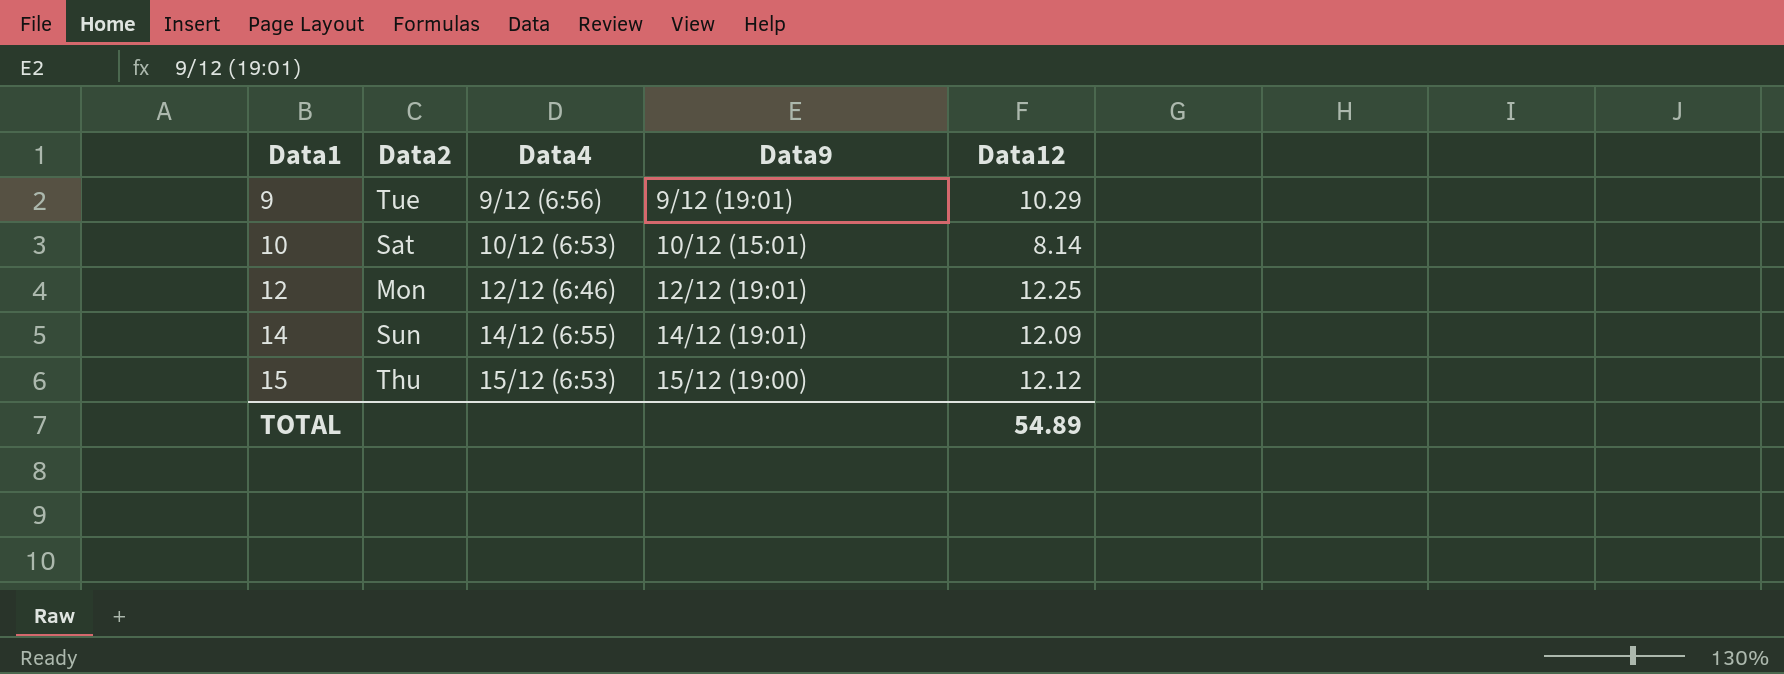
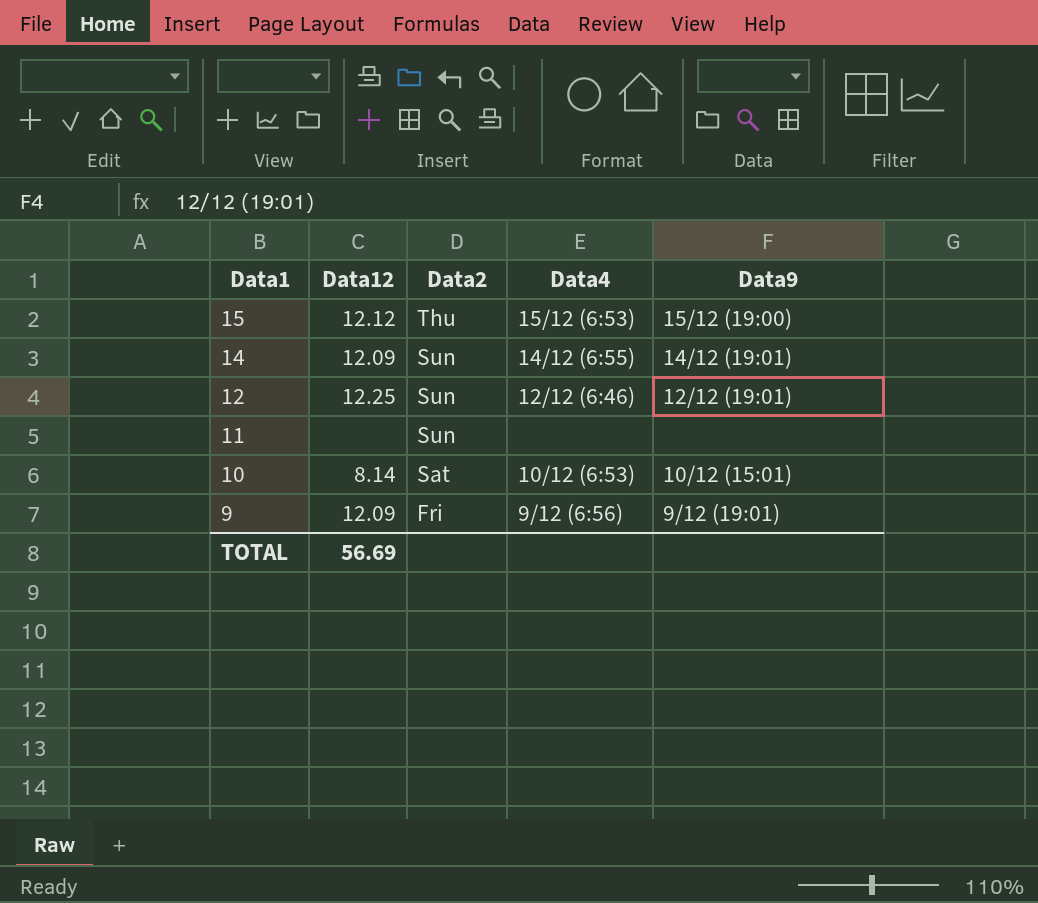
row order: Data1 ascending -> Data1 descending
column Data12 | position: 5 -> 2
12 | Data2: Mon -> Sun
row 11: none -> none | Sun | none | none
9 | Data12: 10.29 -> 12.09
9 | Data2: Tue -> Fri
TOTAL | Data12: 54.89 -> 56.69

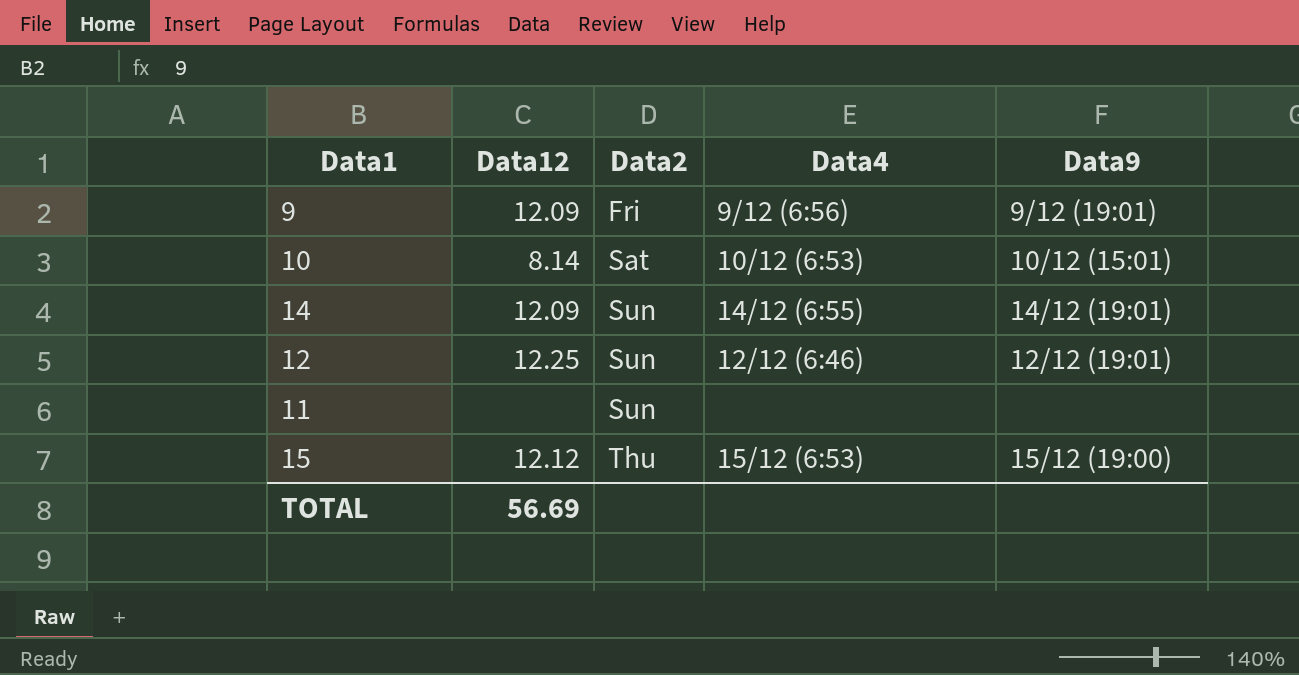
row order: Data1 descending -> Data2 ascending

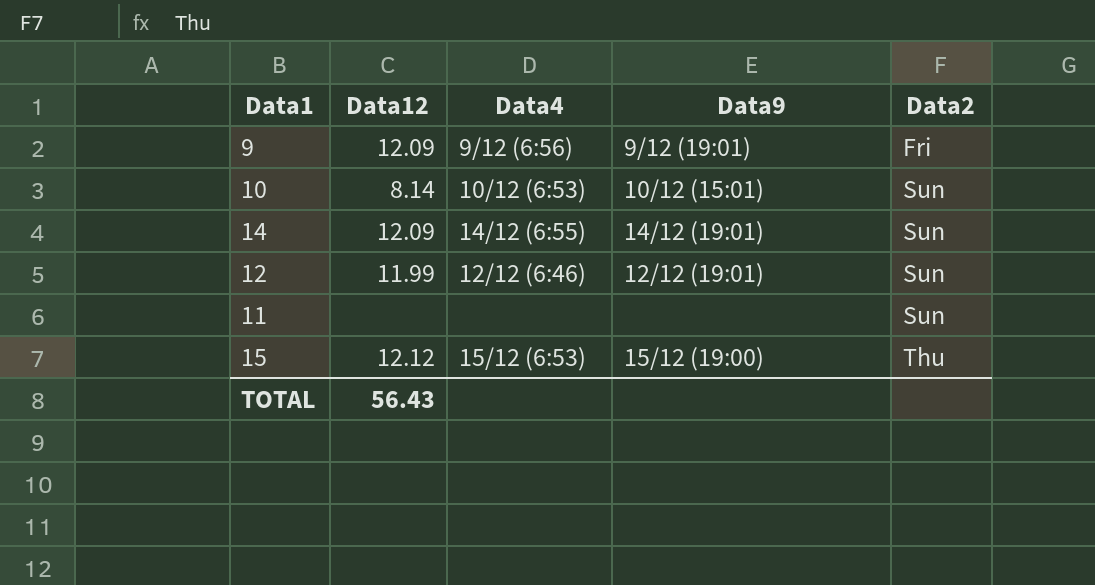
column Data2 | position: 3 -> 5
10 | Data2: Sat -> Sun
12 | Data12: 12.25 -> 11.99
TOTAL | Data12: 56.69 -> 56.43

